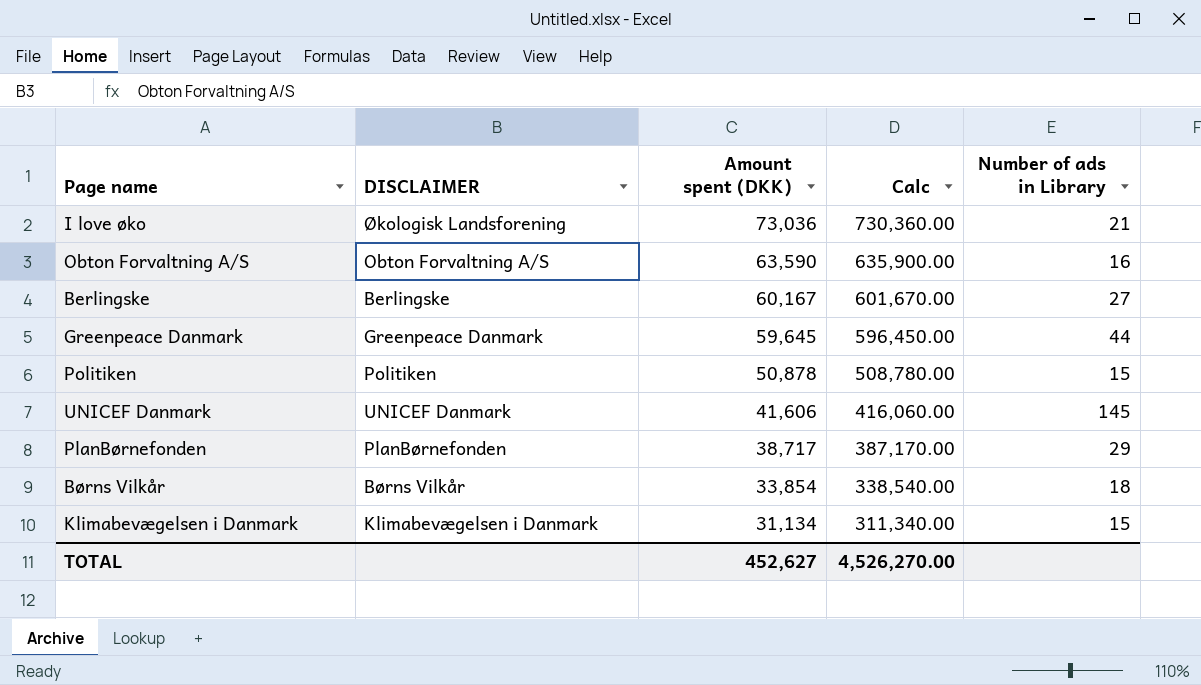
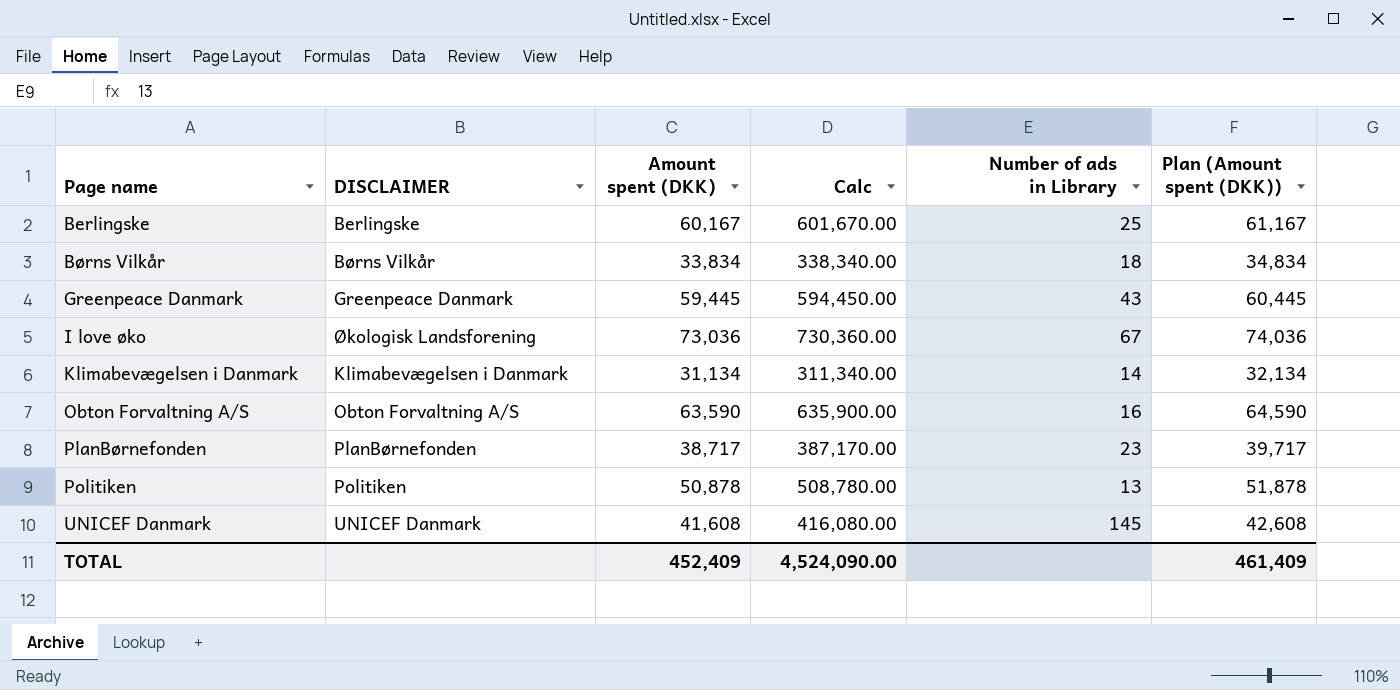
row order: Amount spent (DKK) descending -> Page name ascending
column Plan (Amount spent (DKK)) | formula: none -> [Amount spent (DKK)] + 1000
Berlingske | Number of ads in Library: 27 -> 25
Børns Vilkår | Amount spent (DKK): 33,854 -> 33,834
Børns Vilkår | Calc: 338,540.00 -> 338,340.00
Greenpeace Danmark | Amount spent (DKK): 59,645 -> 59,445
Greenpeace Danmark | Calc: 596,450.00 -> 594,450.00
Greenpeace Danmark | Number of ads in Library: 44 -> 43
I love øko | Number of ads in Library: 21 -> 67
Klimabevægelsen i Danmark | Number of ads in Library: 15 -> 14
PlanBørnefonden | Number of ads in Library: 29 -> 23
Politiken | Number of ads in Library: 15 -> 13
UNICEF Danmark | Amount spent (DKK): 41,606 -> 41,608
UNICEF Danmark | Calc: 416,060.00 -> 416,080.00
TOTAL | Amount spent (DKK): 452,627 -> 452,409
TOTAL | Calc: 4,526,270.00 -> 4,524,090.00

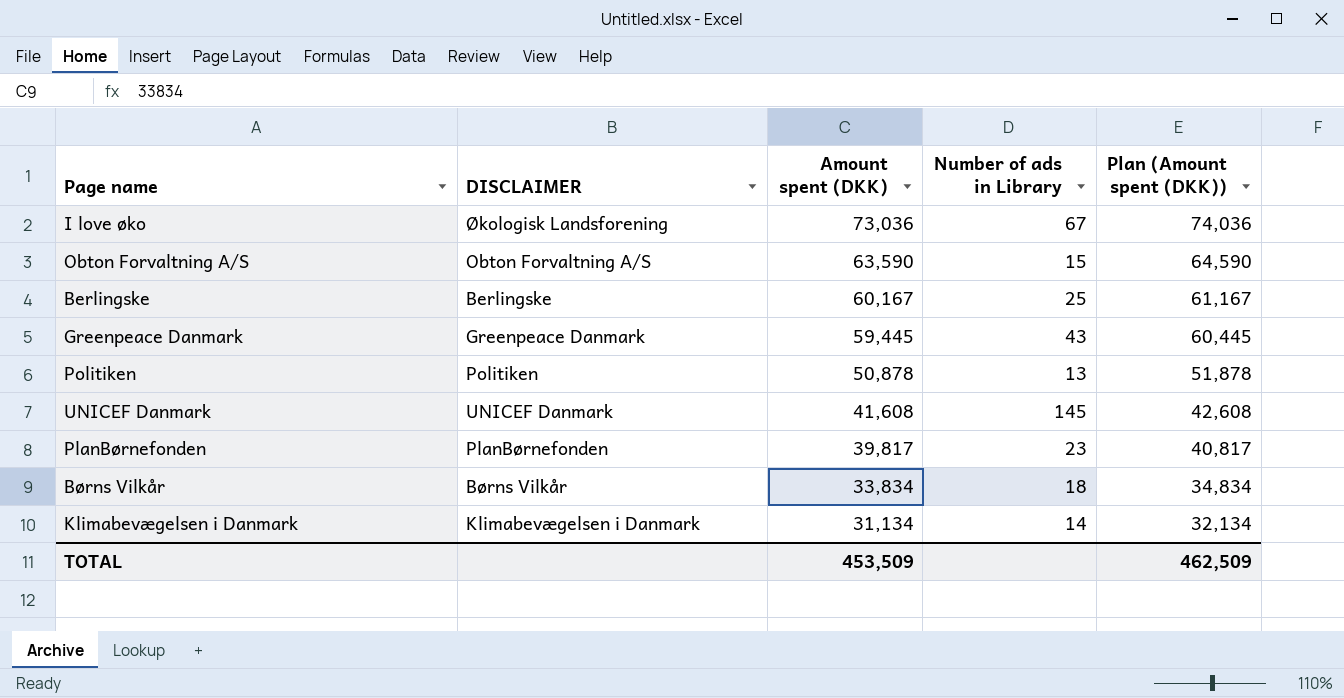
row order: Page name ascending -> Amount spent (DKK) descending
column Calc | formula: [Amount spent (DKK)] * 10 -> none
Obton Forvaltning A/S | Number of ads in Library: 16 -> 15
PlanBørnefonden | Amount spent (DKK): 38,717 -> 39,817
PlanBørnefonden | Plan (Amount spent (DKK)): 39,717 -> 40,817
TOTAL | Amount spent (DKK): 452,409 -> 453,509
TOTAL | Plan (Amount spent (DKK)): 461,409 -> 462,509

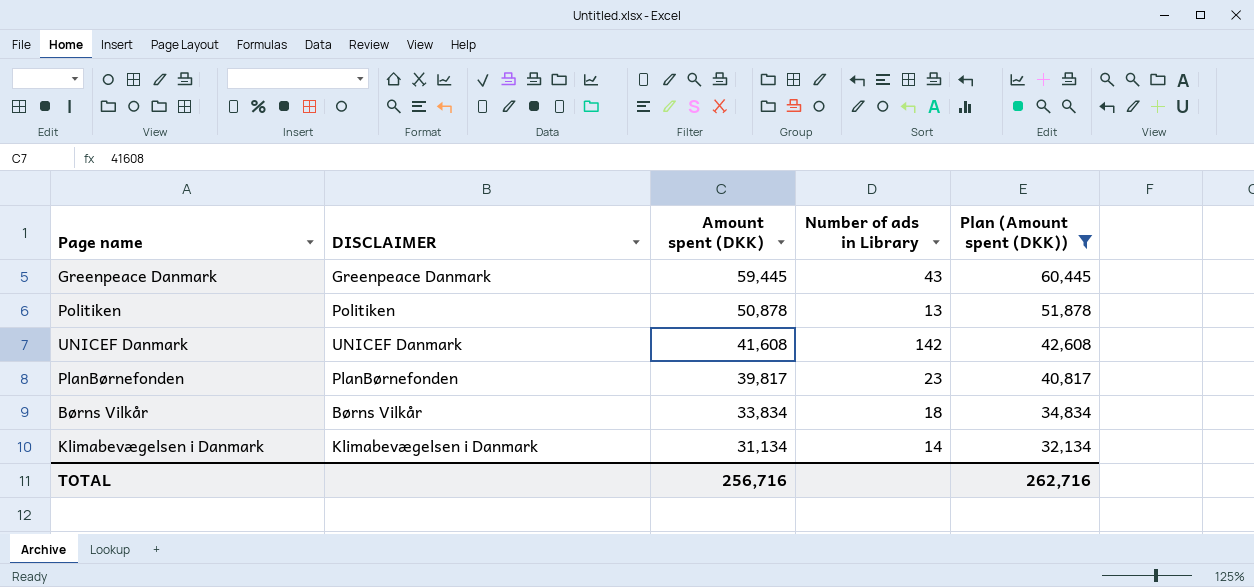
filter: none -> Plan (Amount spent (DKK)) <= 60,445
UNICEF Danmark | Number of ads in Library: 145 -> 142
TOTAL | Amount spent (DKK): 453,509 -> 256,716
TOTAL | Plan (Amount spent (DKK)): 462,509 -> 262,716

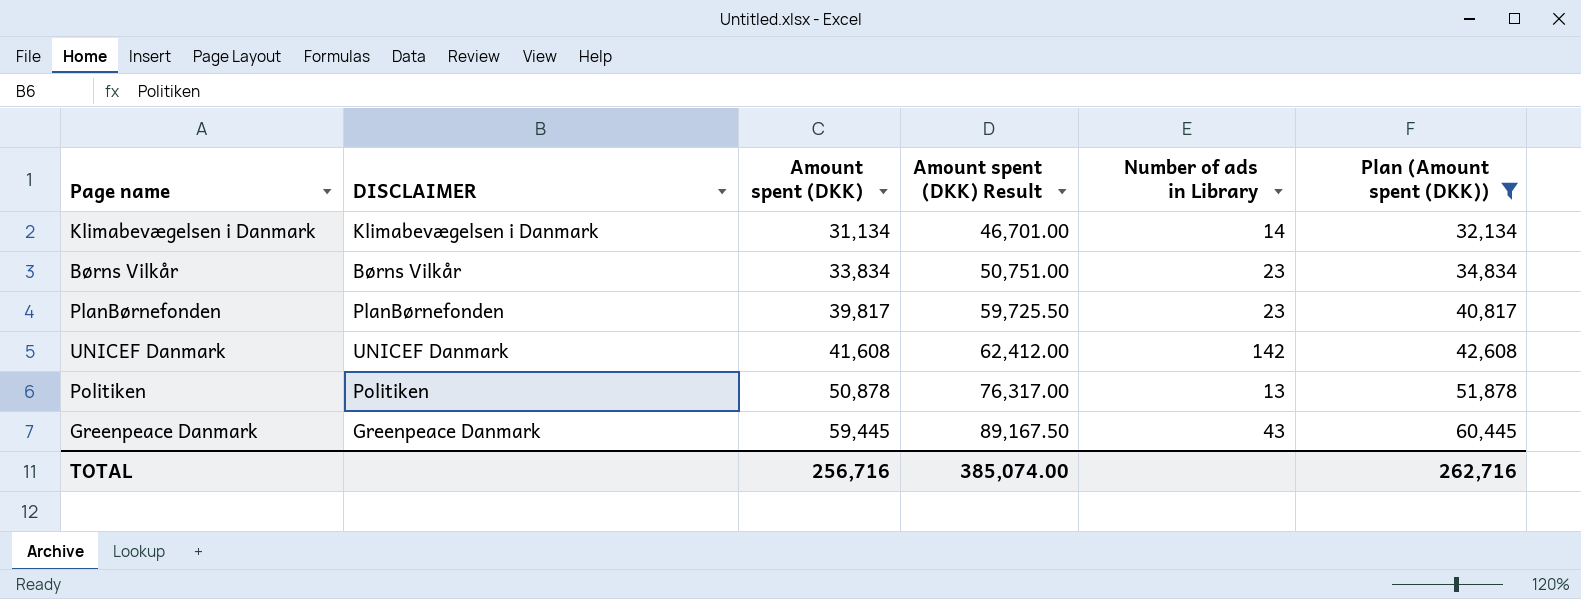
row order: Amount spent (DKK) descending -> Amount spent (DKK) ascending
column Amount spent (DKK) Result | formula: none -> [Amount spent (DKK)] * 1.5
Børns Vilkår | Number of ads in Library: 18 -> 23

